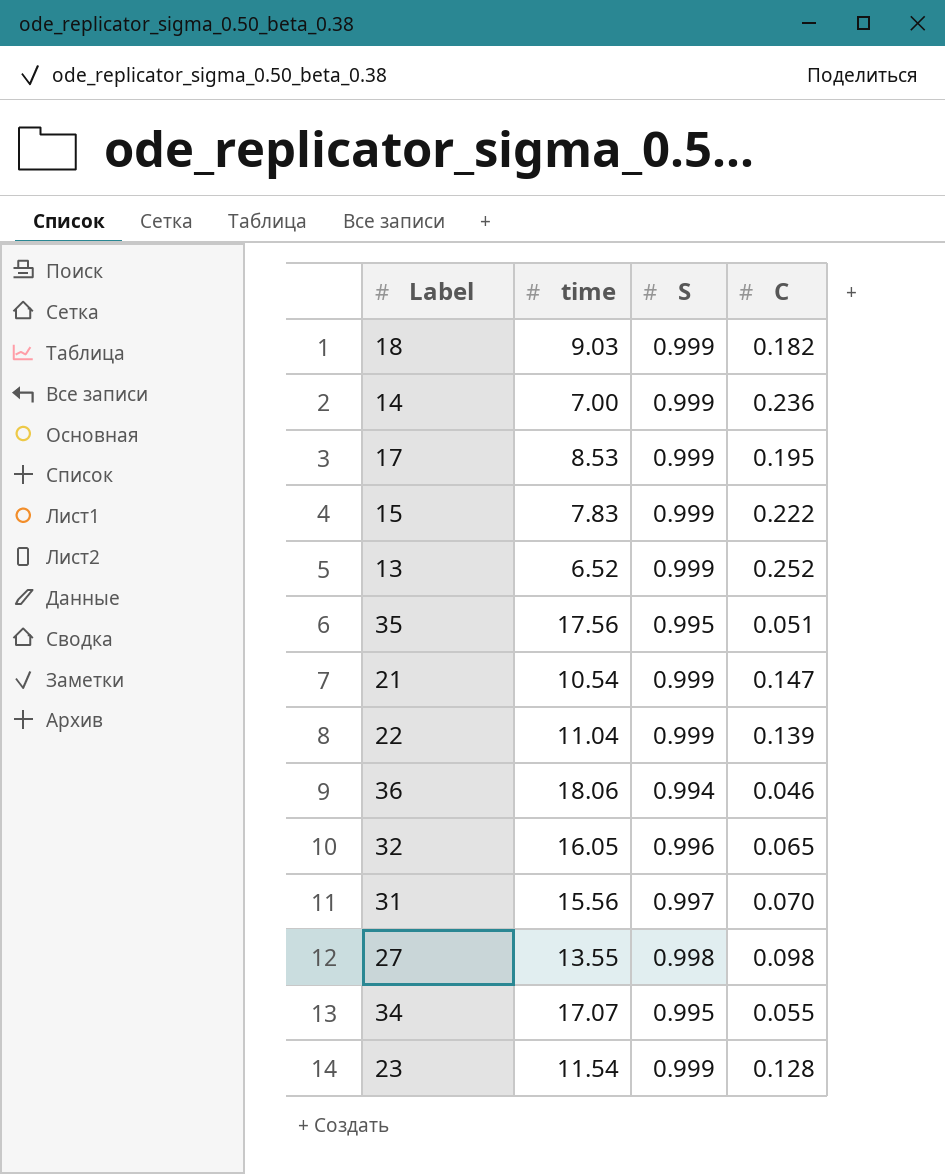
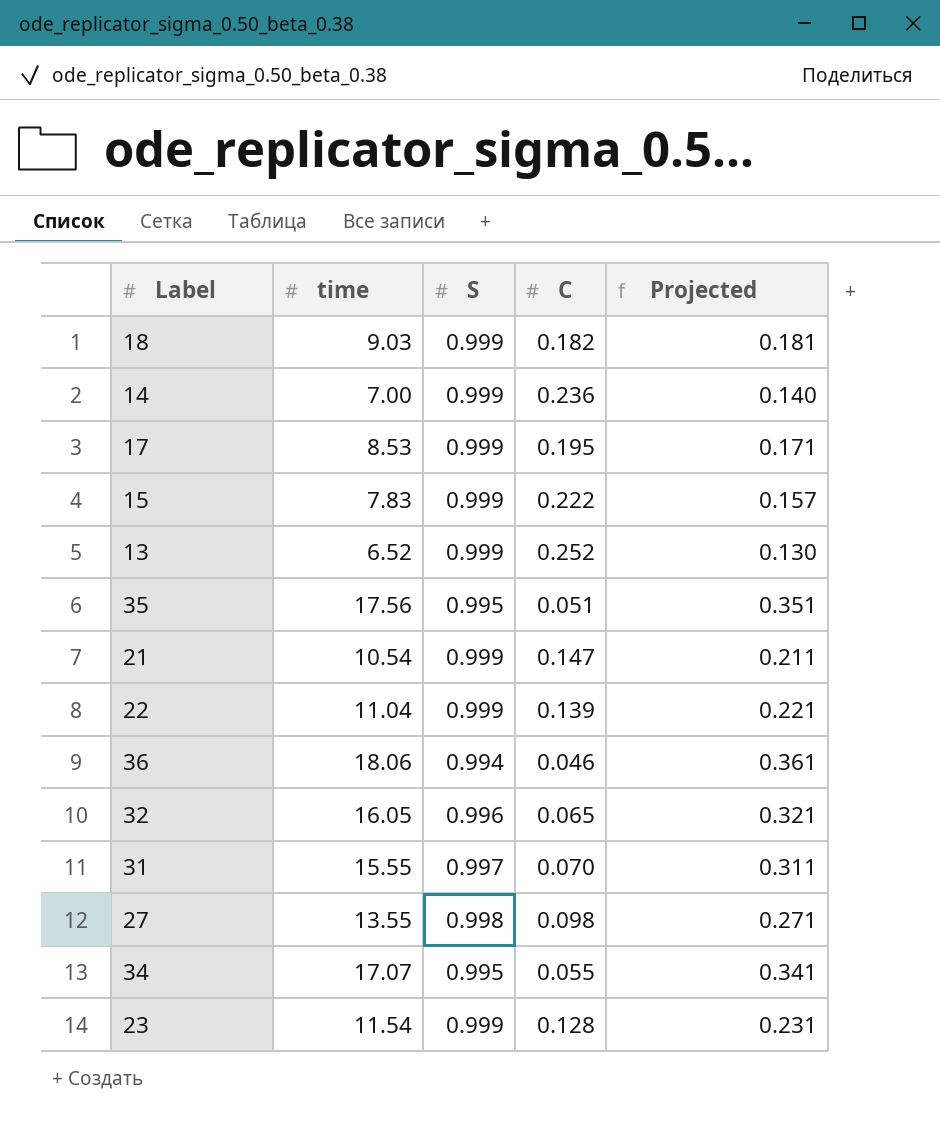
column Projected | formula: none -> [time] * 0.02
31 | time: 15.56 -> 15.55

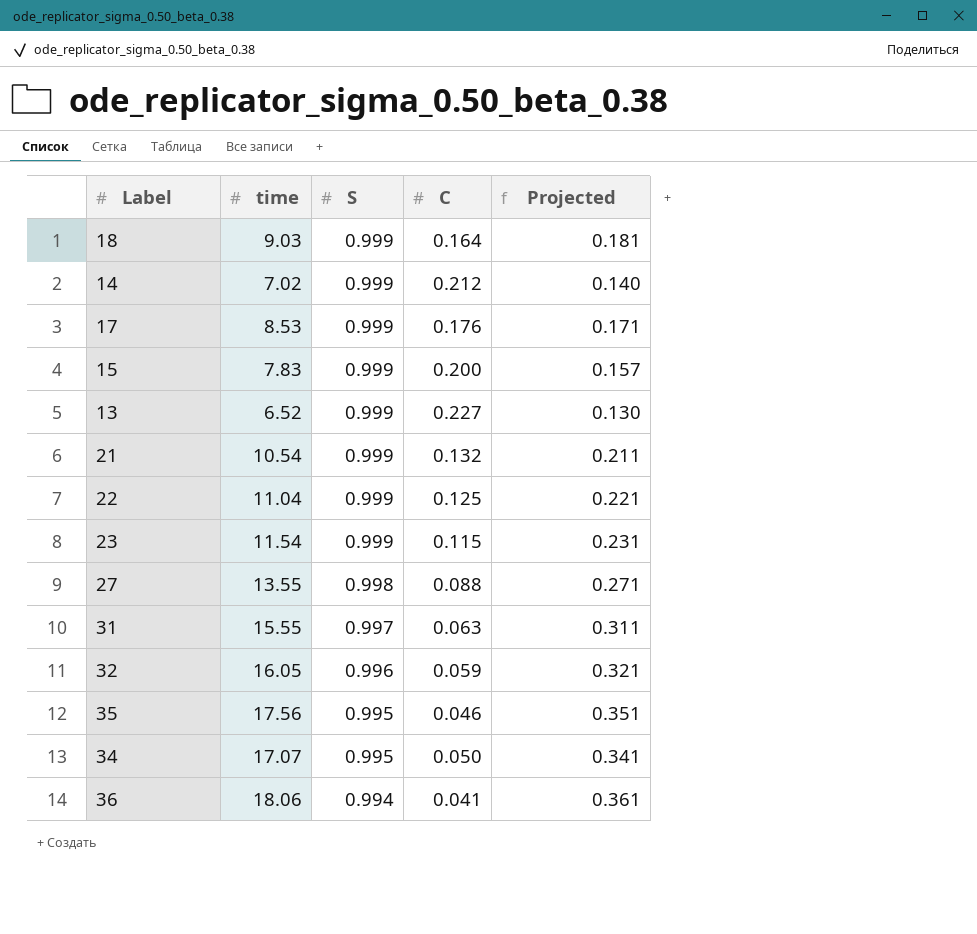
row order: none -> S descending
18 | C: 0.182 -> 0.164
14 | time: 7.00 -> 7.02
14 | C: 0.236 -> 0.212
17 | C: 0.195 -> 0.176
15 | C: 0.222 -> 0.200
13 | C: 0.252 -> 0.227
21 | C: 0.147 -> 0.132
22 | C: 0.139 -> 0.125
23 | C: 0.128 -> 0.115
27 | C: 0.098 -> 0.088
31 | C: 0.070 -> 0.063
32 | C: 0.065 -> 0.059
35 | C: 0.051 -> 0.046
34 | C: 0.055 -> 0.050
36 | C: 0.046 -> 0.041

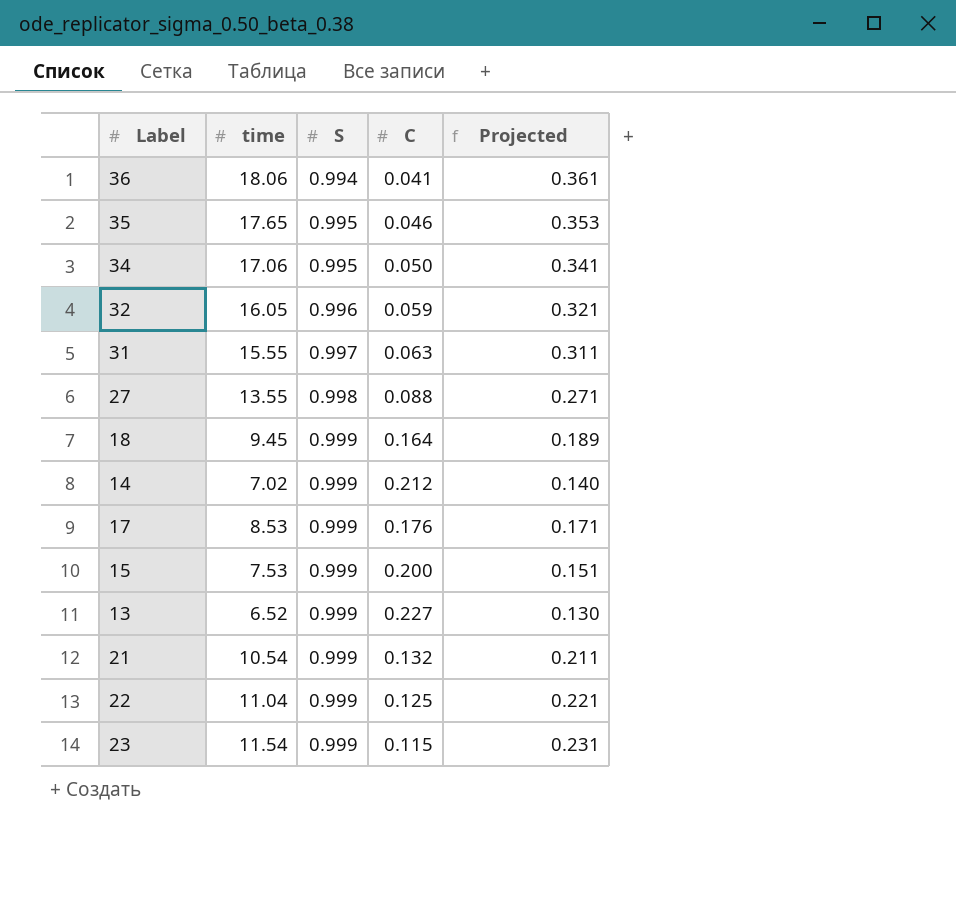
row order: S descending -> S ascending
35 | time: 17.56 -> 17.65
35 | Projected: 0.351 -> 0.353
34 | time: 17.07 -> 17.06
18 | time: 9.03 -> 9.45
18 | Projected: 0.181 -> 0.189
15 | time: 7.83 -> 7.53
15 | Projected: 0.157 -> 0.151

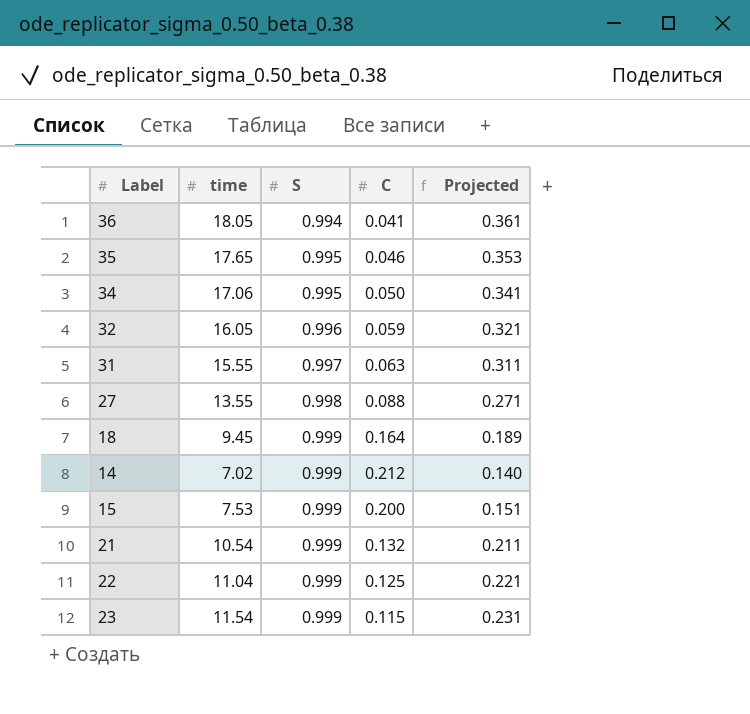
row 17: 8.53 | 0.999 | 0.176 | 0.171 -> none
row 13: 6.52 | 0.999 | 0.227 | 0.130 -> none
36 | time: 18.06 -> 18.05

